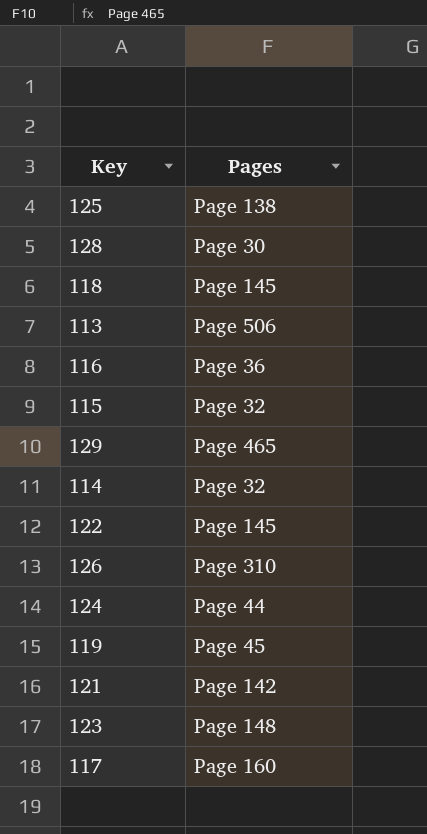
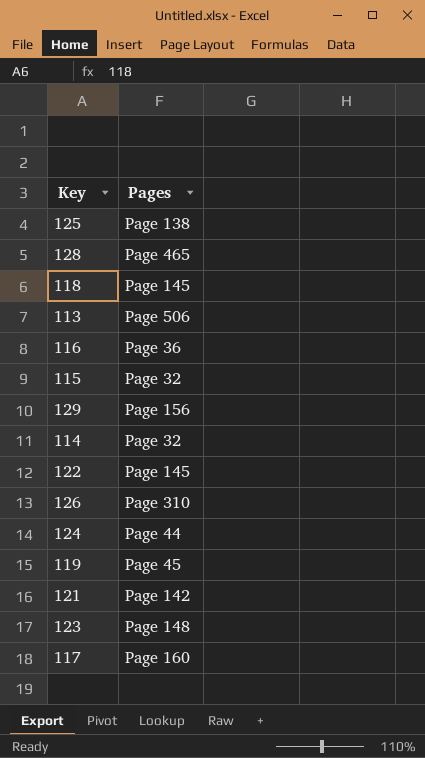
128 | Pages: Page 30 -> Page 465
129 | Pages: Page 465 -> Page 156

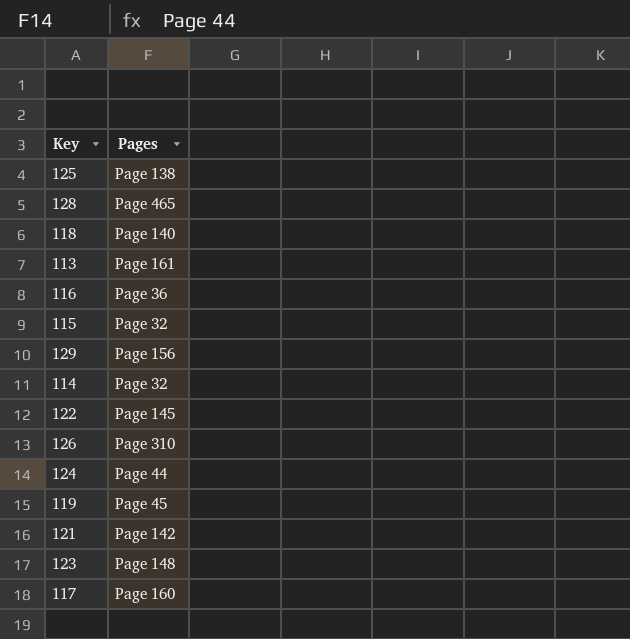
118 | Pages: Page 145 -> Page 140
113 | Pages: Page 506 -> Page 161

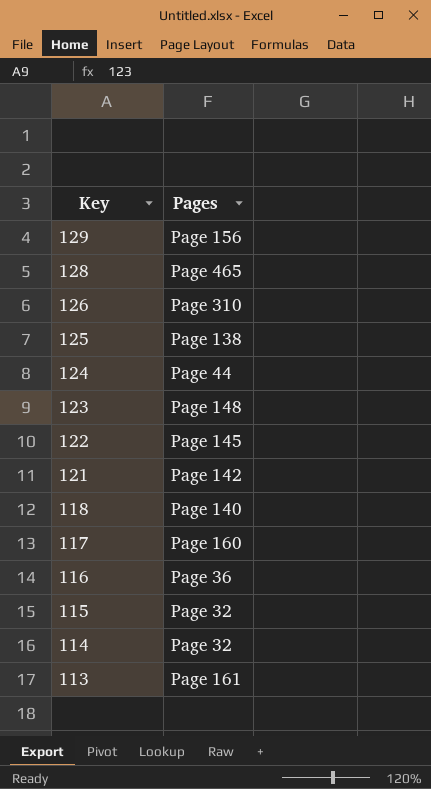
row order: none -> Key descending
row 119: Page 45 -> none

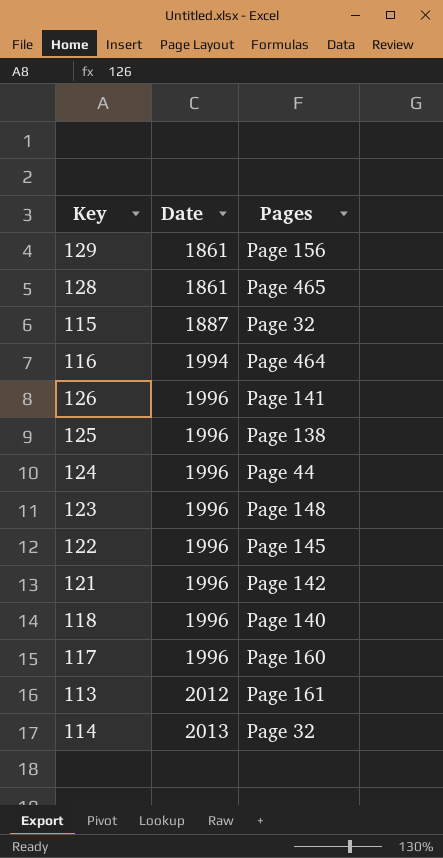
row order: Key descending -> Date ascending
column Date | position: none -> 2
116 | Pages: Page 36 -> Page 464
126 | Pages: Page 310 -> Page 141

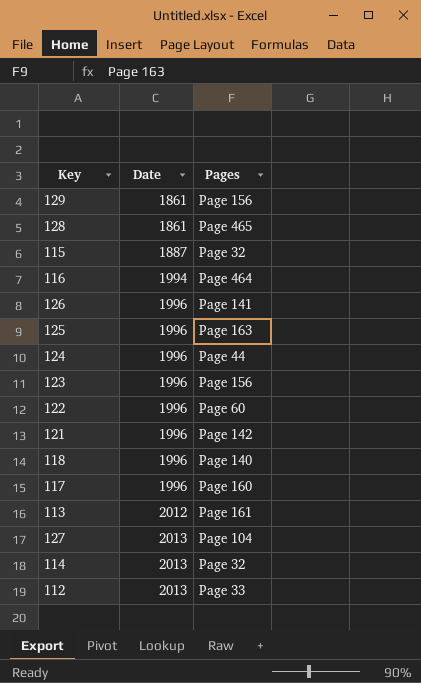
125 | Pages: Page 138 -> Page 163
123 | Pages: Page 148 -> Page 156
122 | Pages: Page 145 -> Page 60
row 127: none -> 2013 | Page 104
row 112: none -> 2013 | Page 33

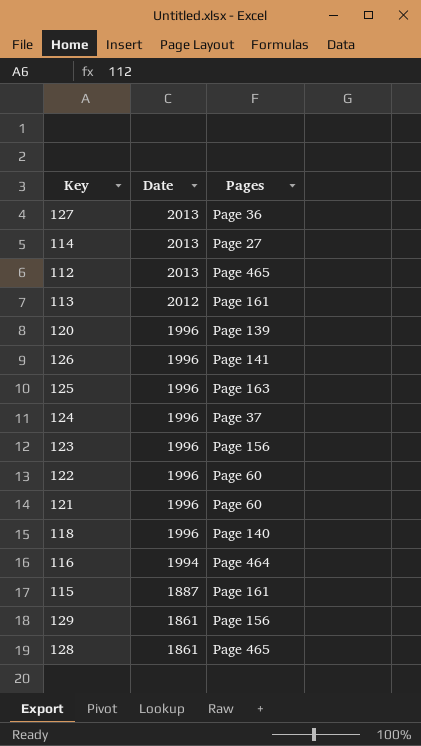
row order: Date ascending -> Date descending
row 117: 1996 | Page 160 -> none
127 | Pages: Page 104 -> Page 36
114 | Pages: Page 32 -> Page 27
112 | Pages: Page 33 -> Page 465
row 120: none -> 1996 | Page 139
124 | Pages: Page 44 -> Page 37
121 | Pages: Page 142 -> Page 60
115 | Pages: Page 32 -> Page 161

